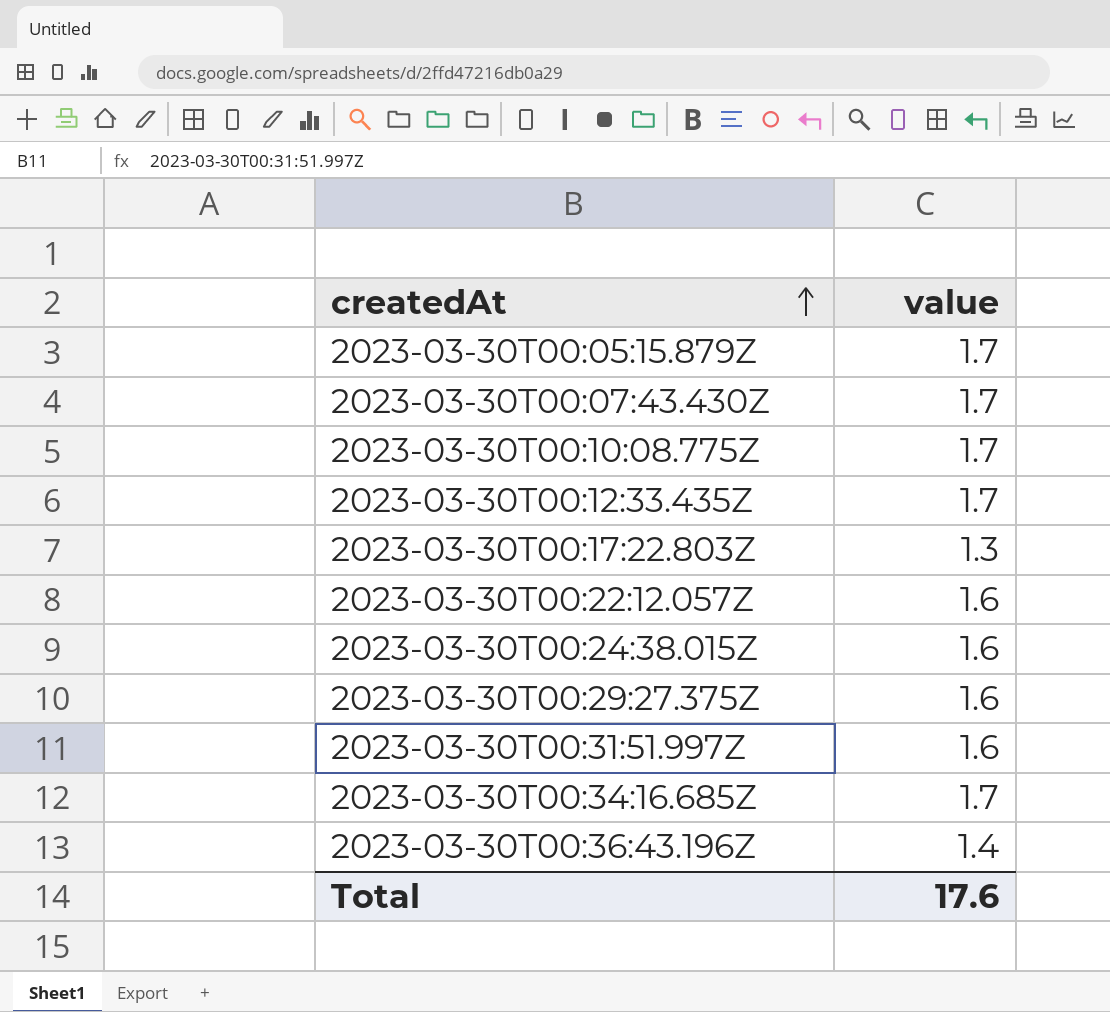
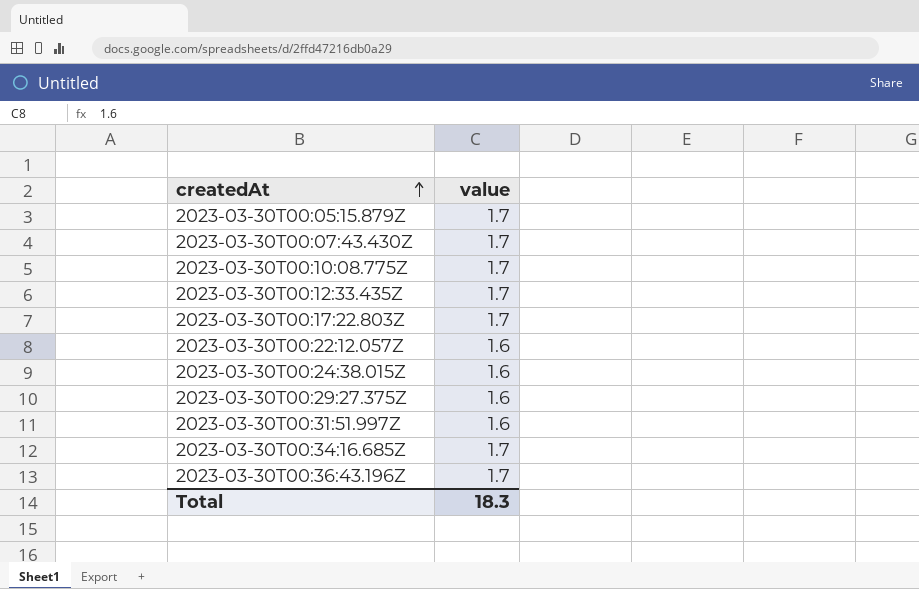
2023-03-30T00:17:22.803Z | value: 1.3 -> 1.7
2023-03-30T00:36:43.196Z | value: 1.4 -> 1.7
Total | value: 17.6 -> 18.3

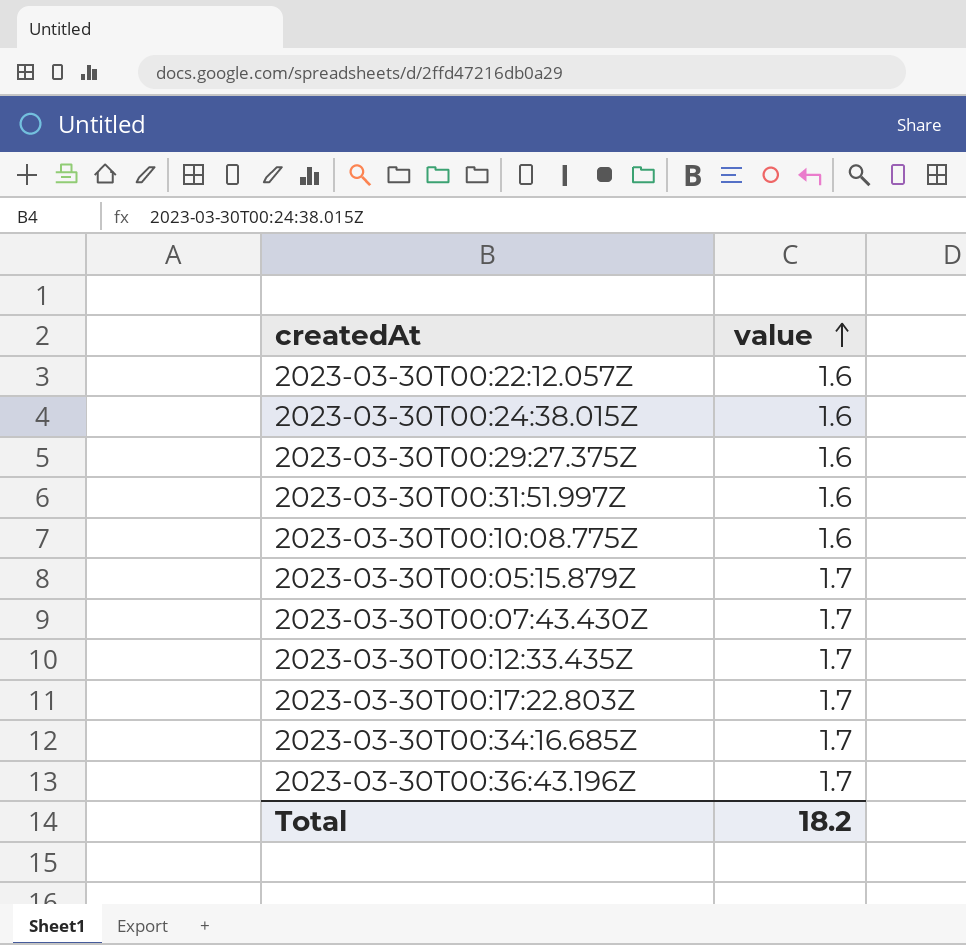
row order: createdAt ascending -> value ascending
2023-03-30T00:10:08.775Z | value: 1.7 -> 1.6
Total | value: 18.3 -> 18.2

